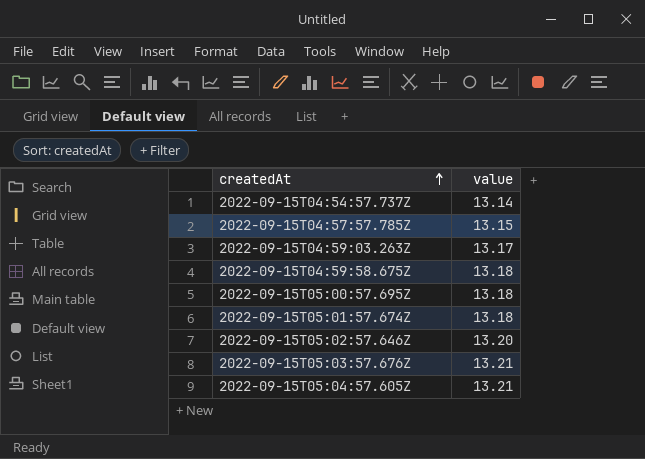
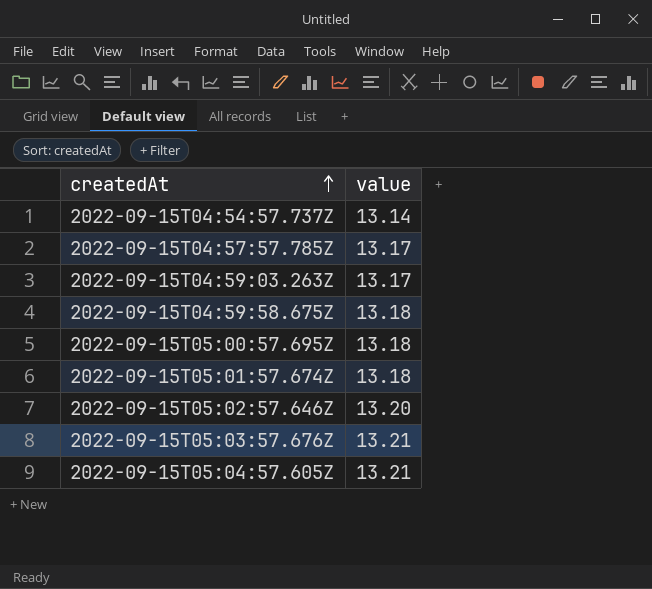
2022-09-15T04:57:57.785Z | value: 13.15 -> 13.17

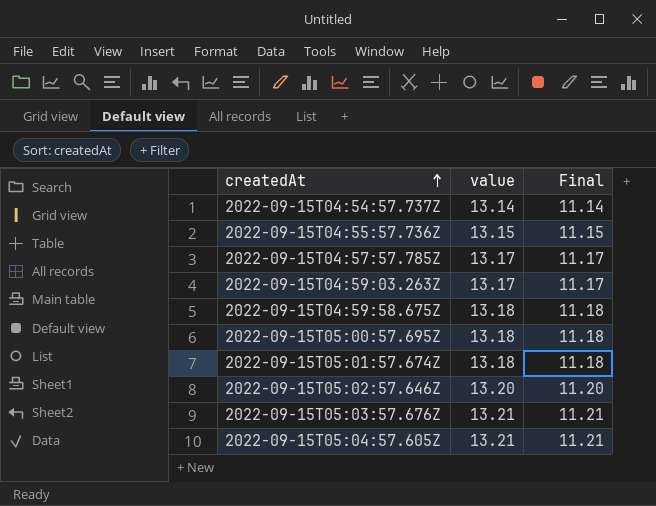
column Final | formula: none -> [value] - 2
row 2022-09-15T04:55:57.736Z: none -> 13.15 | 11.15

